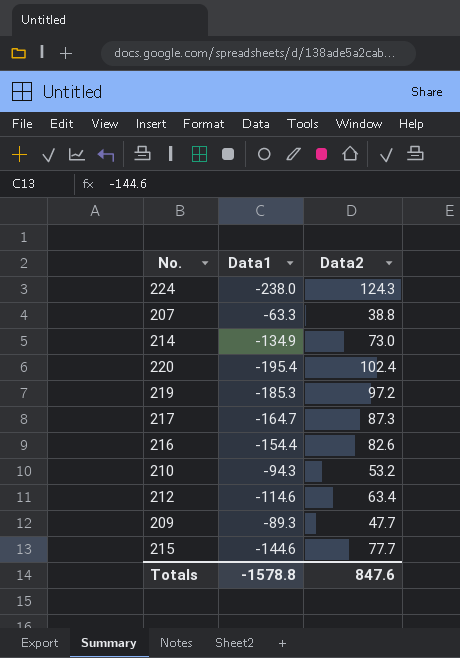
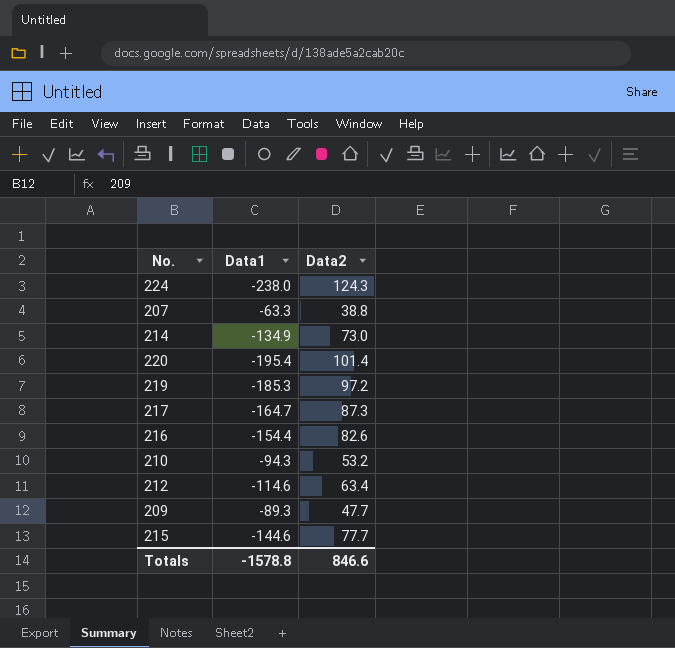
220 | Data2: 102.4 -> 101.4
Totals | Data2: 847.6 -> 846.6

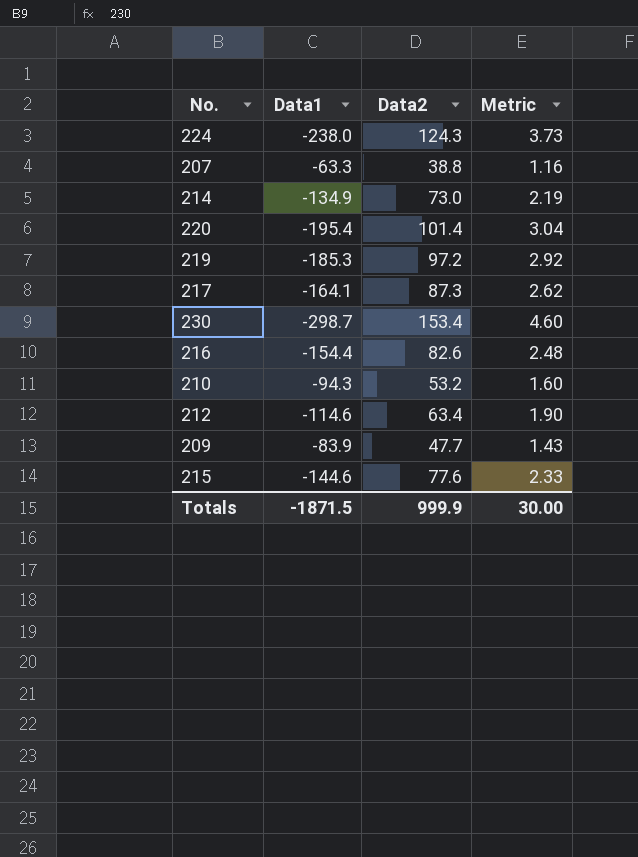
column Metric | formula: none -> [Data2] * 0.03
217 | Data1: -164.7 -> -164.1
row 230: none -> -298.7 | 153.4 | 4.60
209 | Data1: -89.3 -> -83.9
215 | Data2: 77.7 -> 77.6
Totals | Data1: -1578.8 -> -1871.5
Totals | Data2: 846.6 -> 999.9

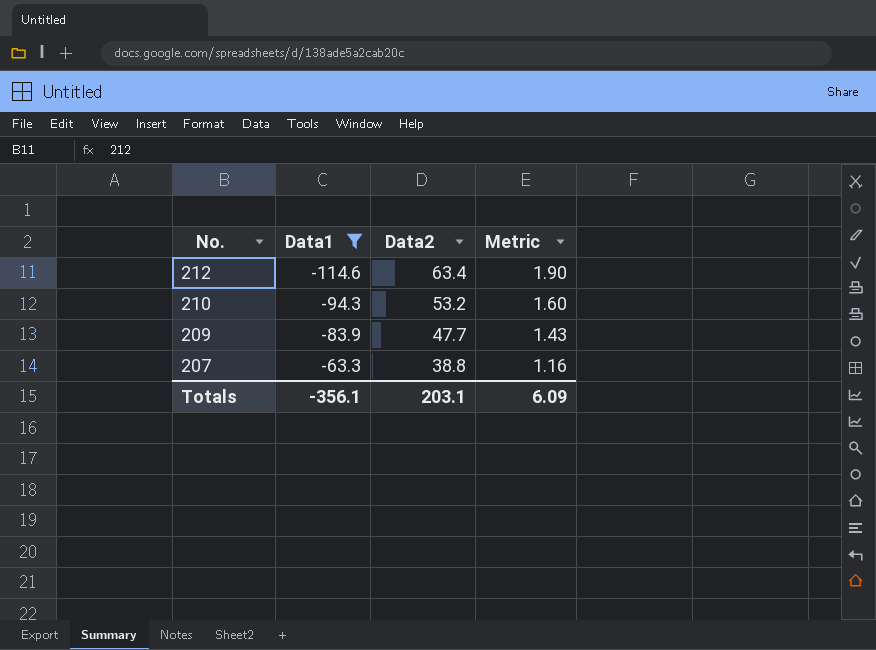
filter: none -> Data1 >= -114.6
row order: none -> No. descending
Totals | Data1: -1871.5 -> -356.1
Totals | Data2: 999.9 -> 203.1
Totals | Metric: 30.00 -> 6.09

